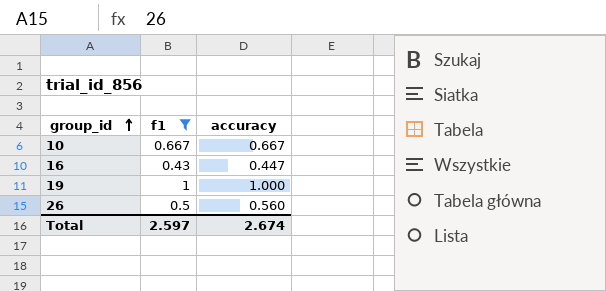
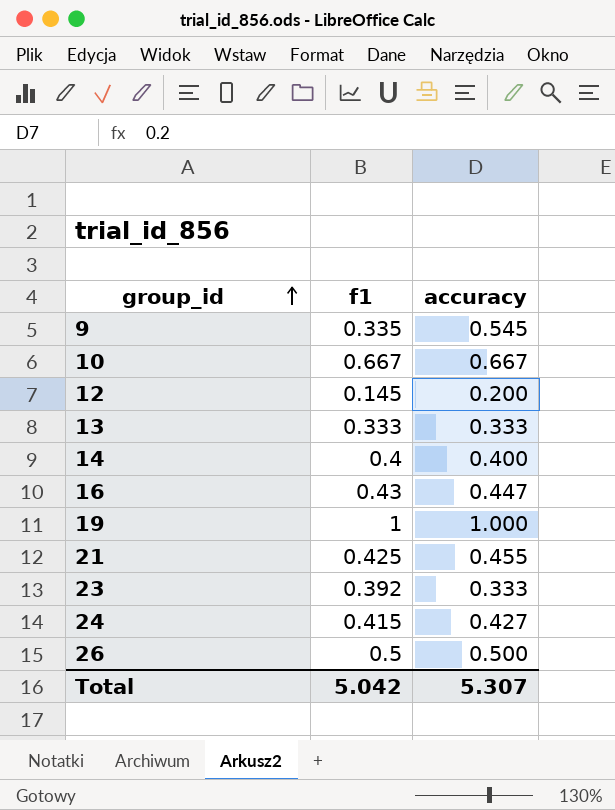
filter: f1 >= 0.43 -> none
26 | accuracy: 0.560 -> 0.500
Total | f1: 2.597 -> 5.042
Total | accuracy: 2.674 -> 5.307

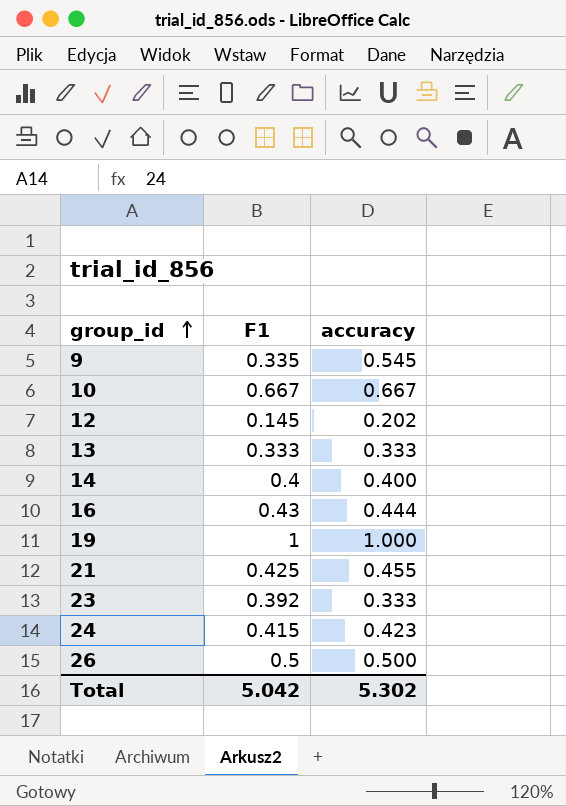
column name: f1 -> F1
12 | accuracy: 0.200 -> 0.202
16 | accuracy: 0.447 -> 0.444
24 | accuracy: 0.427 -> 0.423
Total | accuracy: 5.307 -> 5.302

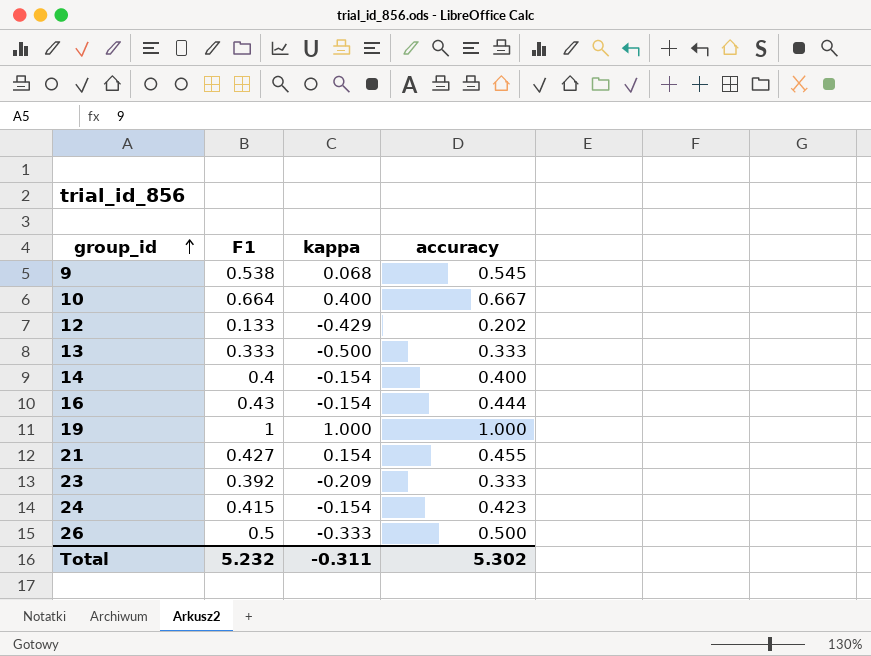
column kappa | position: none -> 3
9 | F1: 0.335 -> 0.538
10 | F1: 0.667 -> 0.664
12 | F1: 0.145 -> 0.133
21 | F1: 0.425 -> 0.427
Total | F1: 5.042 -> 5.232

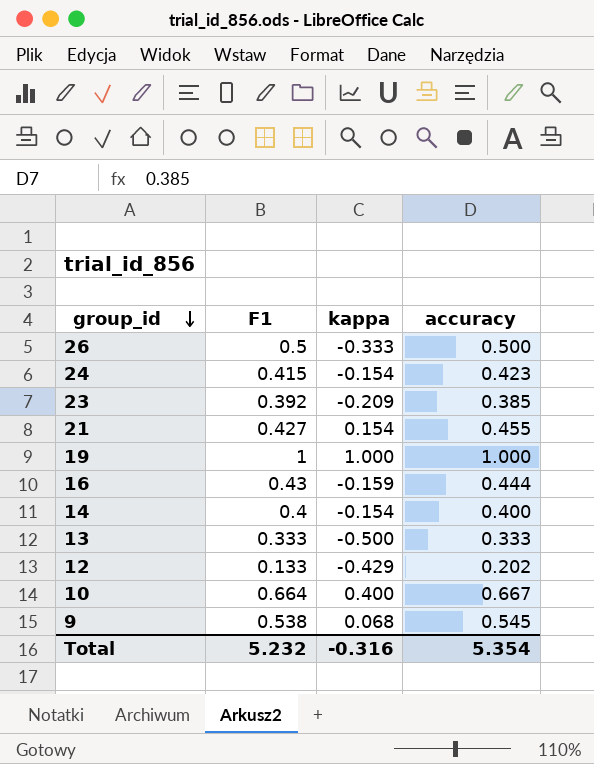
row order: group_id ascending -> group_id descending
23 | accuracy: 0.333 -> 0.385
16 | kappa: -0.154 -> -0.159
Total | kappa: -0.311 -> -0.316
Total | accuracy: 5.302 -> 5.354

